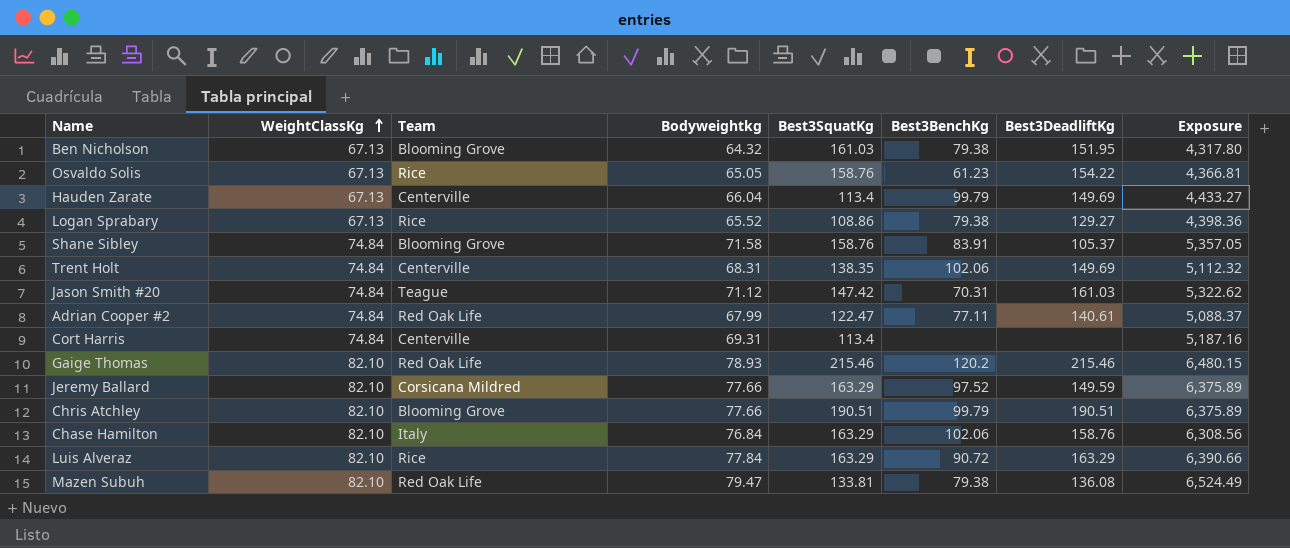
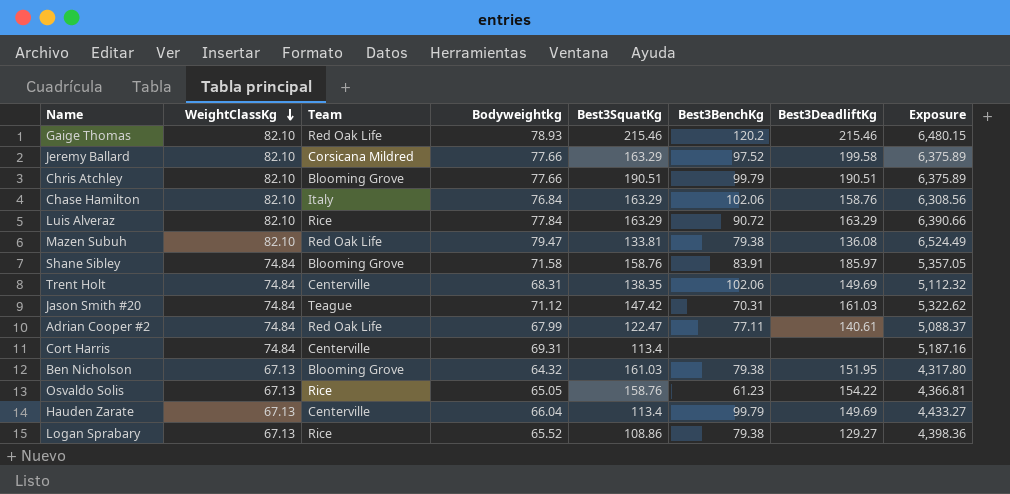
row order: WeightClassKg ascending -> WeightClassKg descending
Jeremy Ballard | Best3DeadliftKg: 149.59 -> 199.58
Shane Sibley | Best3DeadliftKg: 105.37 -> 185.97

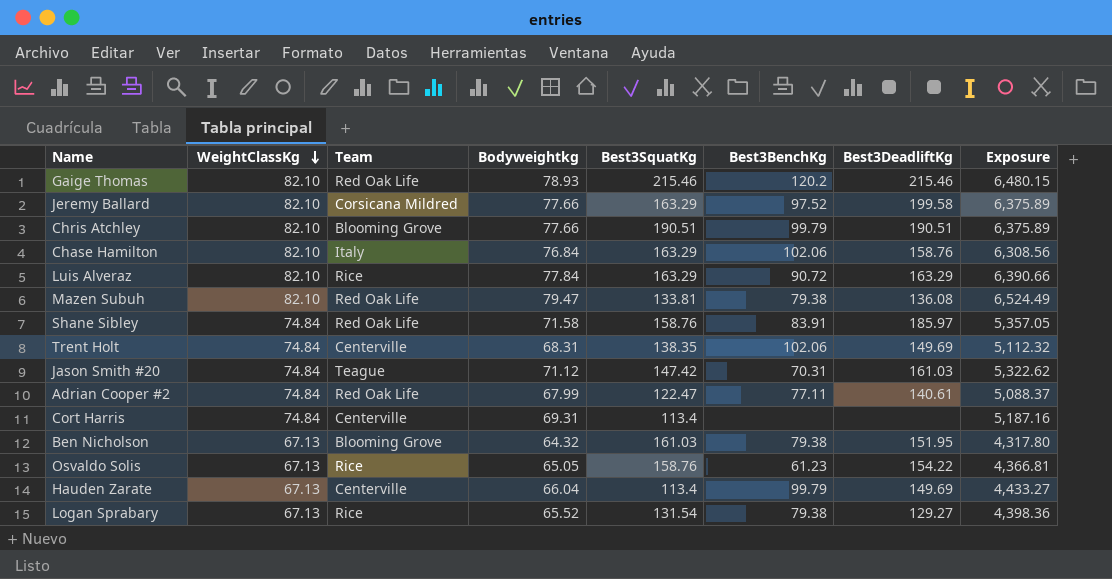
Shane Sibley | Team: Blooming Grove -> Red Oak Life
Logan Sprabary | Best3SquatKg: 108.86 -> 131.54

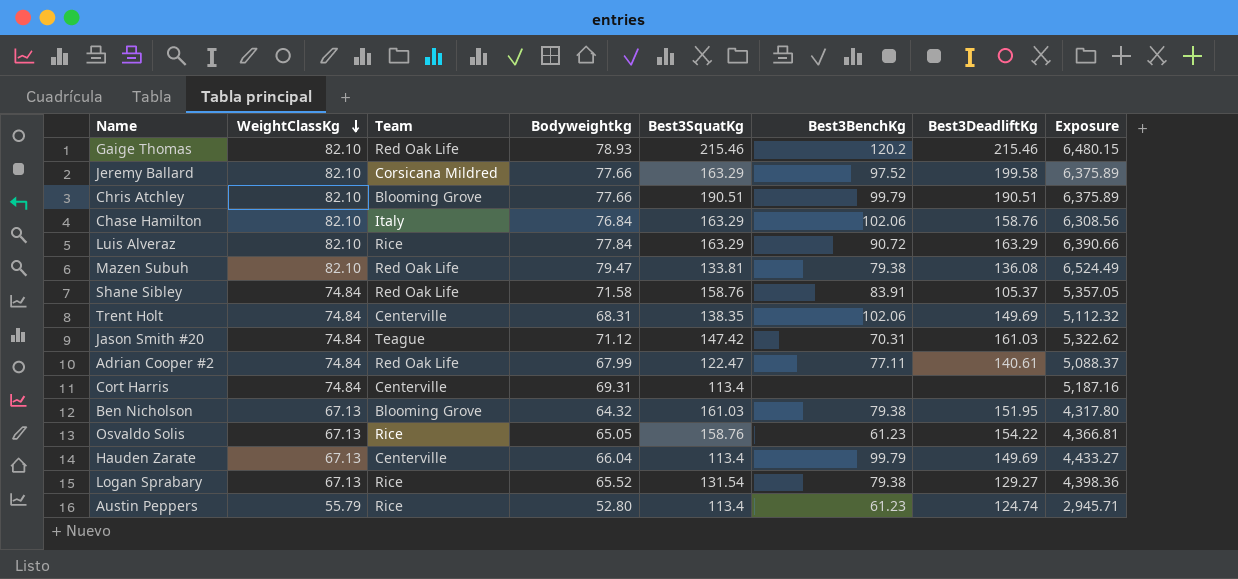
Shane Sibley | Best3DeadliftKg: 185.97 -> 105.37
row Austin Peppers: none -> 55.79 | Rice | 52.80 | 113.4 | 61.23 | 124.74 | 2,945.71

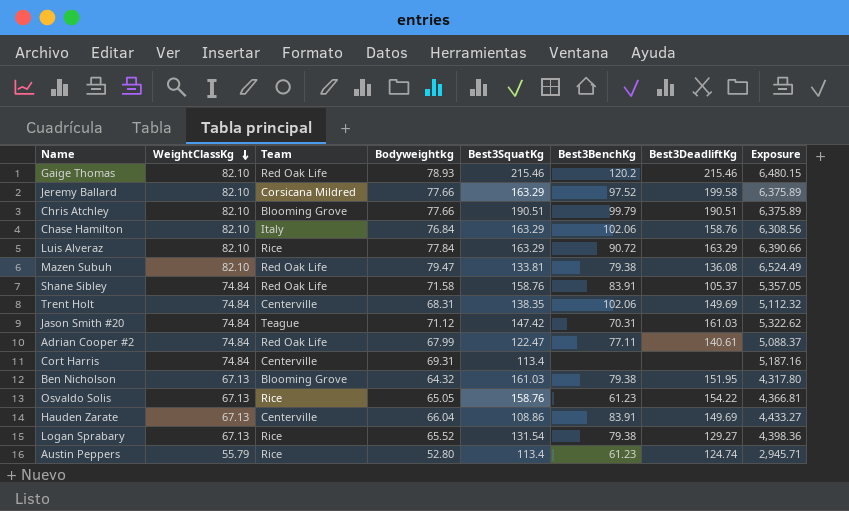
Hauden Zarate | Best3SquatKg: 113.4 -> 108.86
Hauden Zarate | Best3BenchKg: 99.79 -> 83.91

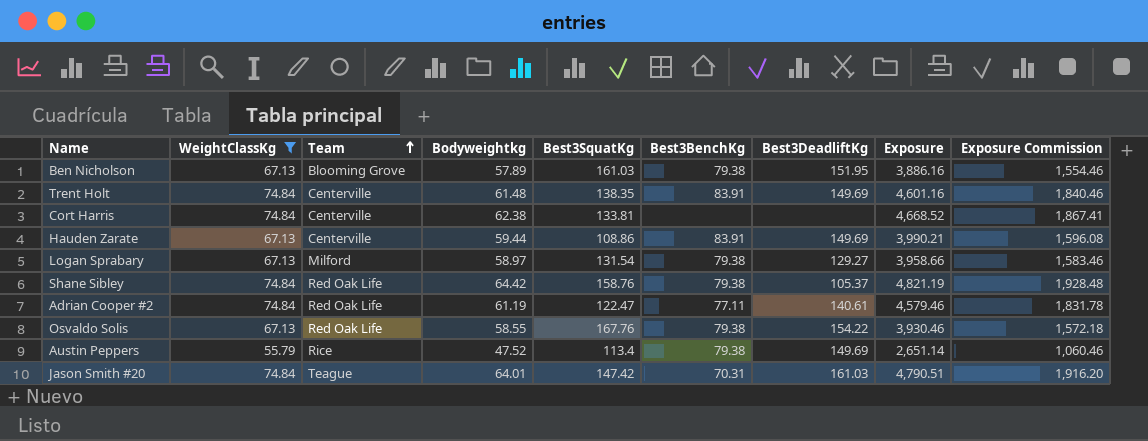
filter: none -> WeightClassKg != 82.10
row order: WeightClassKg descending -> Team ascending
column Exposure Commission | formula: none -> [Exposure] * 0.4
Ben Nicholson | Bodyweightkg: 64.32 -> 57.89
Ben Nicholson | Exposure: 4,317.80 -> 3,886.16
Trent Holt | Bodyweightkg: 68.31 -> 61.48
Trent Holt | Best3BenchKg: 102.06 -> 83.91
Trent Holt | Exposure: 5,112.32 -> 4,601.16
Cort Harris | Bodyweightkg: 69.31 -> 62.38
Cort Harris | Best3SquatKg: 113.4 -> 133.81
Cort Harris | Exposure: 5,187.16 -> 4,668.52
Hauden Zarate | Bodyweightkg: 66.04 -> 59.44
Hauden Zarate | Exposure: 4,433.27 -> 3,990.21
Logan Sprabary | Team: Rice -> Milford
Logan Sprabary | Bodyweightkg: 65.52 -> 58.97
Logan Sprabary | Exposure: 4,398.36 -> 3,958.66
Shane Sibley | Bodyweightkg: 71.58 -> 64.42
Shane Sibley | Best3BenchKg: 83.91 -> 79.38
Shane Sibley | Exposure: 5,357.05 -> 4,821.19
Adrian Cooper #2 | Bodyweightkg: 67.99 -> 61.19
Adrian Cooper #2 | Exposure: 5,088.37 -> 4,579.46
Osvaldo Solis | Team: Rice -> Red Oak Life
Osvaldo Solis | Bodyweightkg: 65.05 -> 58.55
Osvaldo Solis | Best3SquatKg: 158.76 -> 167.76
Osvaldo Solis | Best3BenchKg: 61.23 -> 79.38
Osvaldo Solis | Exposure: 4,366.81 -> 3,930.46
Austin Peppers | Bodyweightkg: 52.80 -> 47.52
Austin Peppers | Best3BenchKg: 61.23 -> 79.38
Austin Peppers | Best3DeadliftKg: 124.74 -> 149.69
Austin Peppers | Exposure: 2,945.71 -> 2,651.14
Jason Smith #20 | Bodyweightkg: 71.12 -> 64.01
Jason Smith #20 | Exposure: 5,322.62 -> 4,790.51

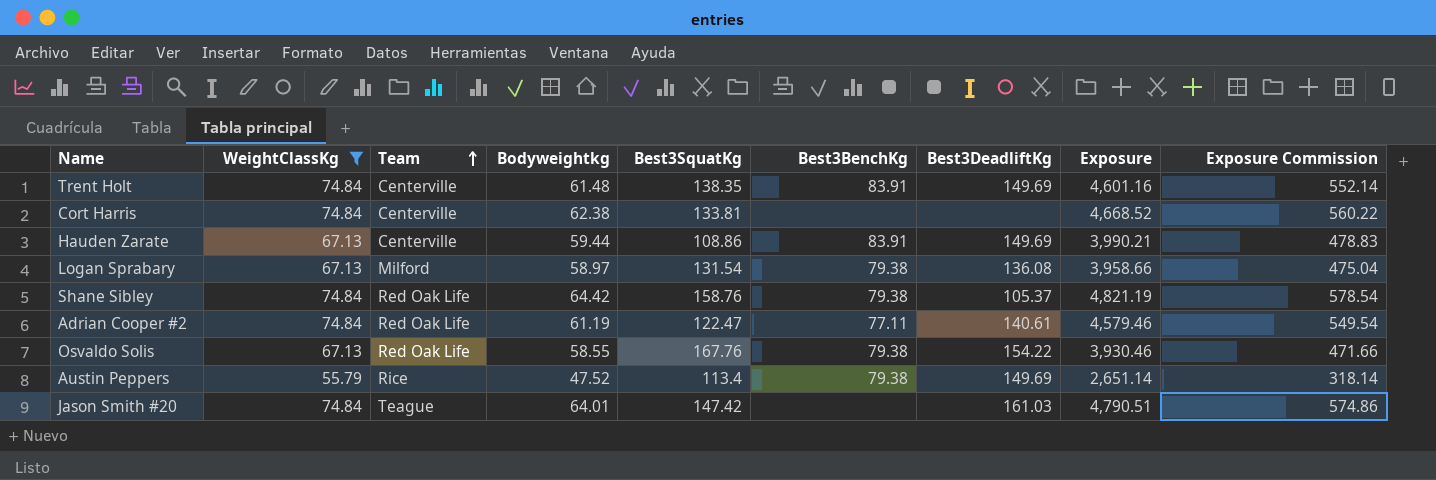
column Exposure Commission | formula: [Exposure] * 0.4 -> [Exposure] * 0.12
row Ben Nicholson: 67.13 | Blooming Grove | 57.89 | 161.03 | 79.38 | 151.95 | 3,886.16 | 1,554.46 -> none
Logan Sprabary | Best3DeadliftKg: 129.27 -> 136.08
Jason Smith #20 | Best3BenchKg: 70.31 -> none

